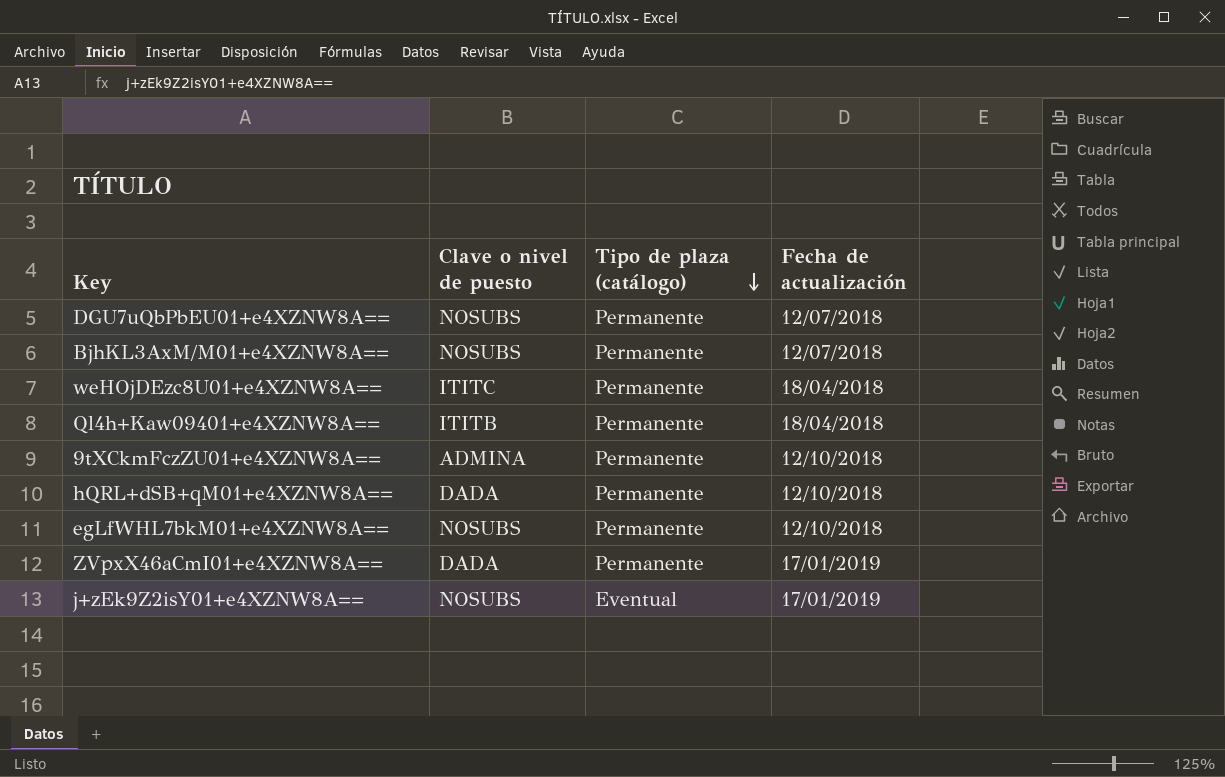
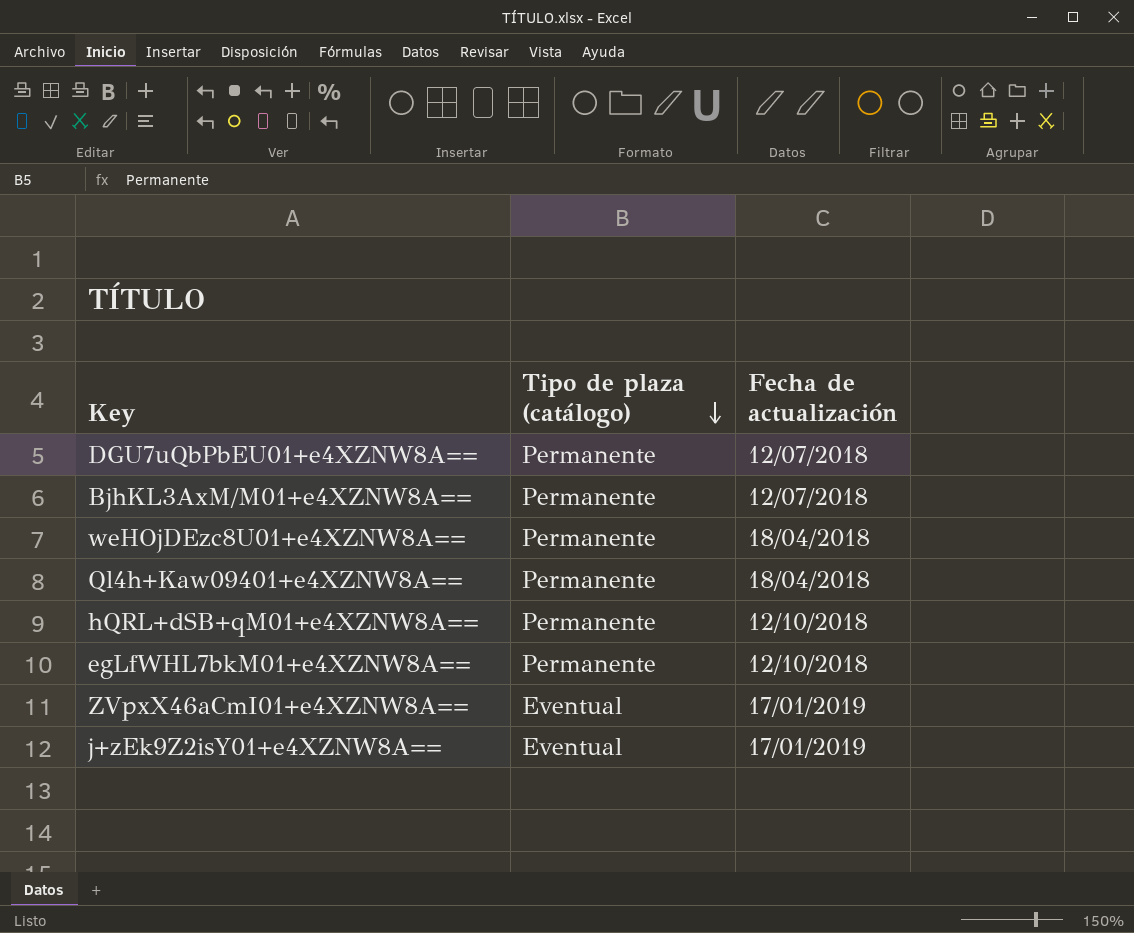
column Clave o nivel de puesto | position: 2 -> none
row 9tXCkmFczZU01+e4XZNW8A==: ADMINA | Permanente | 12/10/2018 -> none
ZVpxX46aCmI01+e4XZNW8A== | Tipo de plaza (catálogo): Permanente -> Eventual

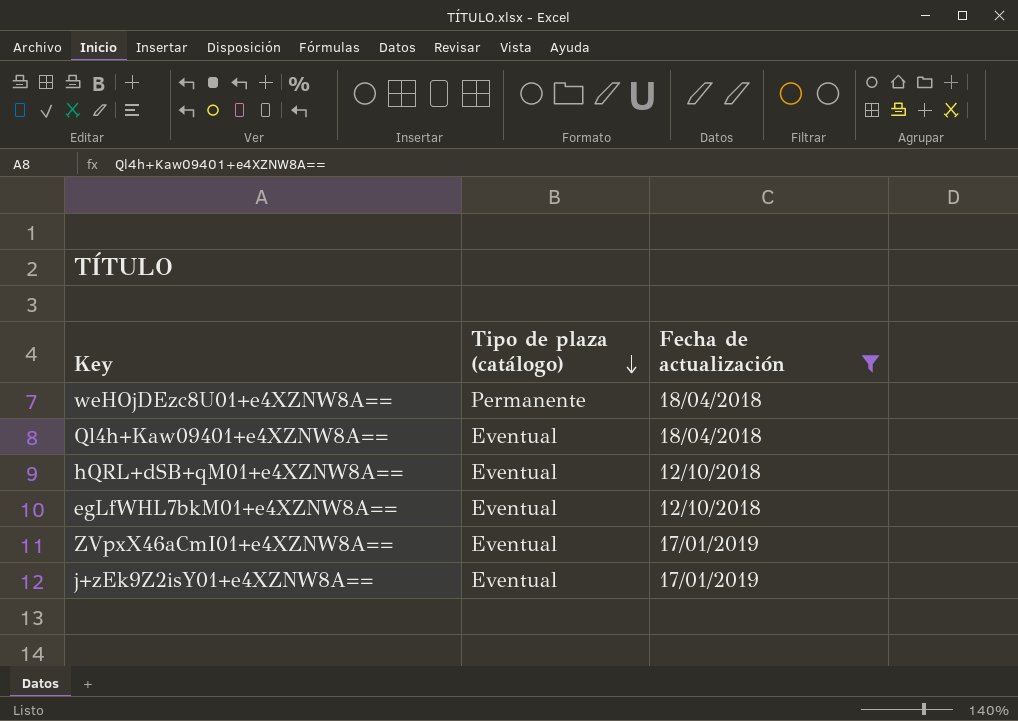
filter: none -> Fecha de actualización != 12/07/2018
Ql4h+Kaw09401+e4XZNW8A== | Tipo de plaza (catálogo): Permanente -> Eventual
hQRL+dSB+qM01+e4XZNW8A== | Tipo de plaza (catálogo): Permanente -> Eventual
egLfWHL7bkM01+e4XZNW8A== | Tipo de plaza (catálogo): Permanente -> Eventual

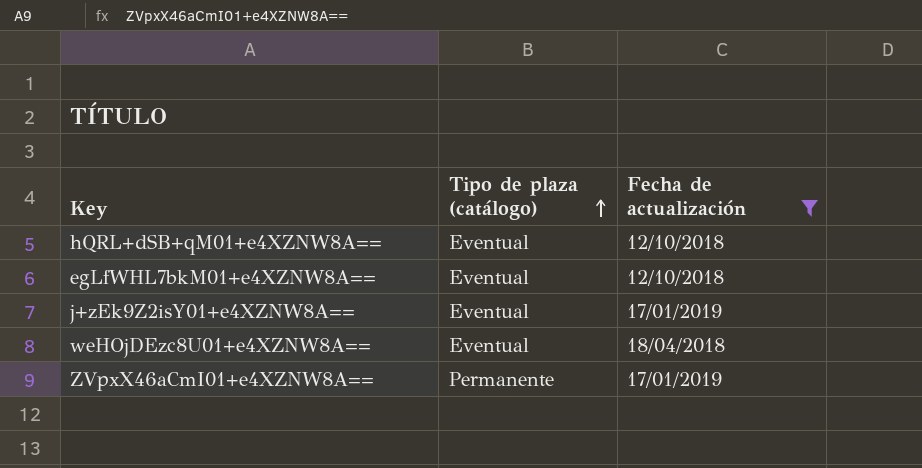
row order: Tipo de plaza (catálogo) descending -> Tipo de plaza (catálogo) ascending
row Ql4h+Kaw09401+e4XZNW8A==: Eventual | 18/04/2018 -> none
weHOjDEzc8U01+e4XZNW8A== | Tipo de plaza (catálogo): Permanente -> Eventual
ZVpxX46aCmI01+e4XZNW8A== | Tipo de plaza (catálogo): Eventual -> Permanente

